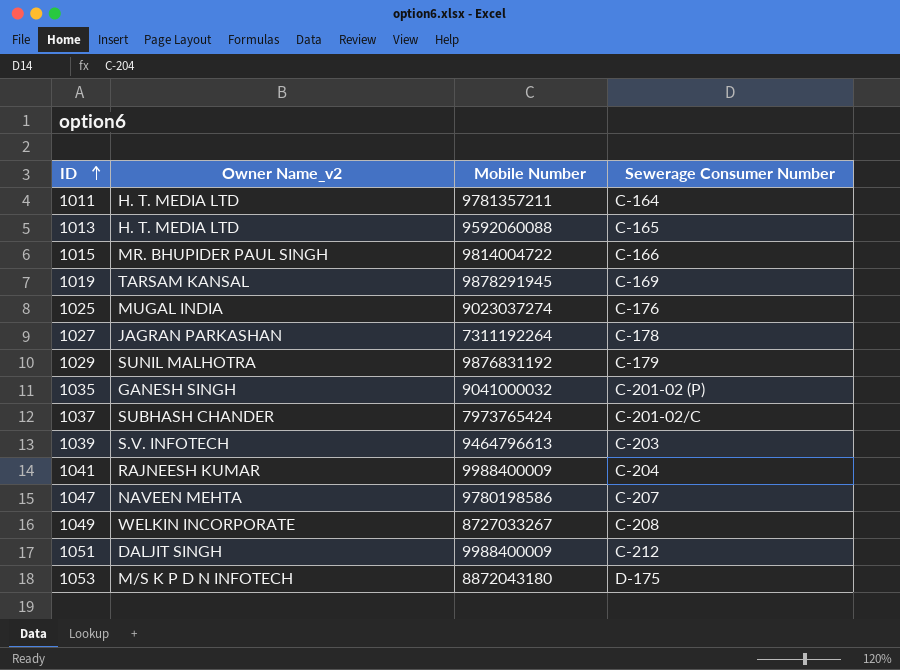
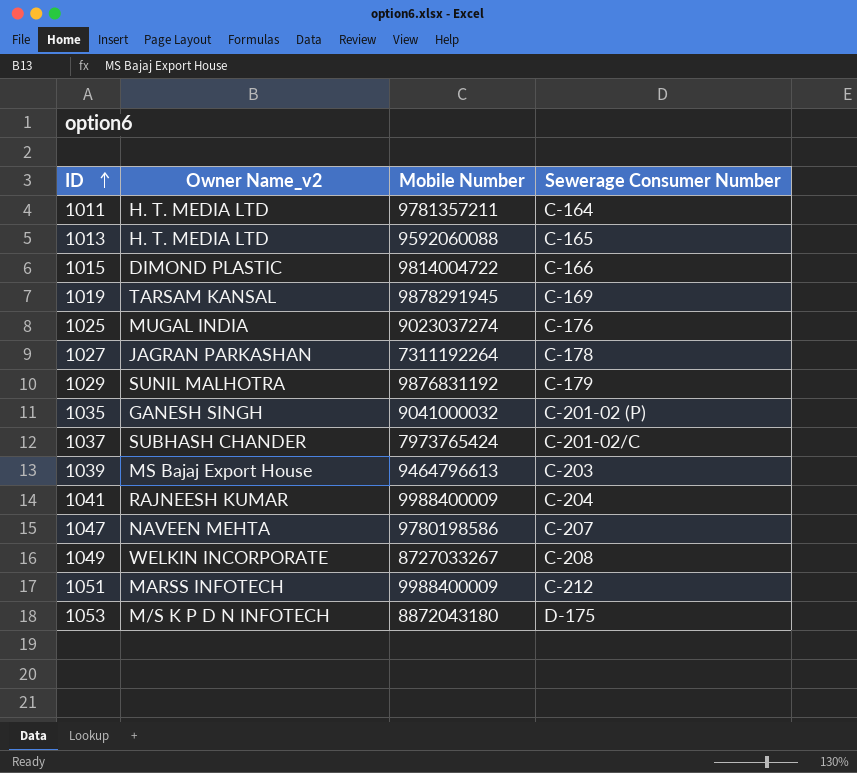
1015 | Owner Name_v2: MR. BHUPIDER PAUL SINGH -> DIMOND PLASTIC
1039 | Owner Name_v2: S.V. INFOTECH -> MS Bajaj Export House
1051 | Owner Name_v2: DALJIT SINGH -> MARSS INFOTECH

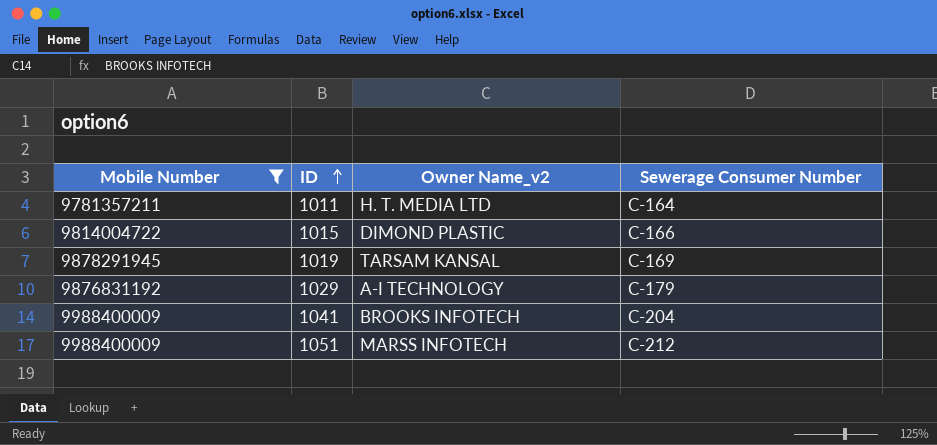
filter: none -> Mobile Number >= 9781357211
column Mobile Number | position: 3 -> 1
1029 | Owner Name_v2: SUNIL MALHOTRA -> A-I TECHNOLOGY
1041 | Owner Name_v2: RAJNEESH KUMAR -> BROOKS INFOTECH

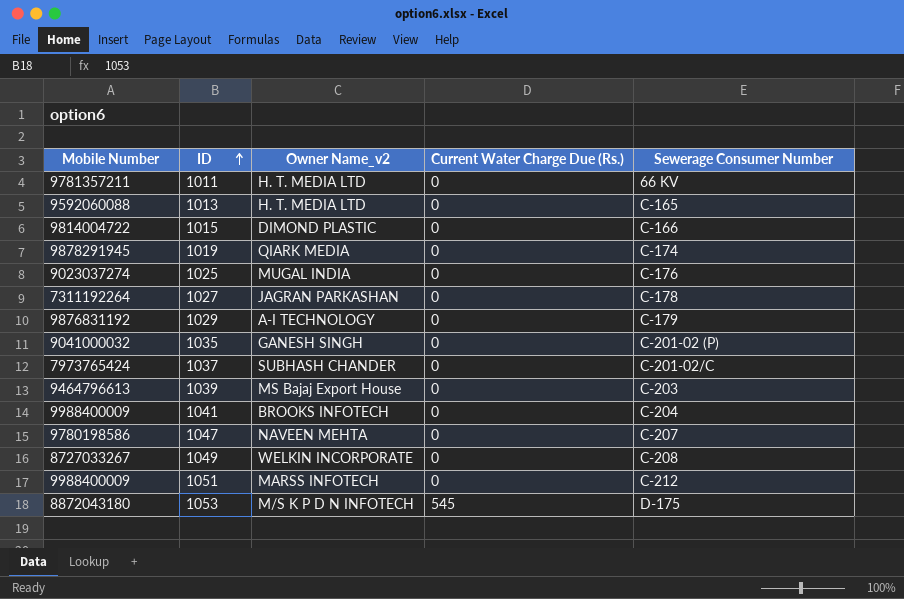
filter: Mobile Number >= 9781357211 -> none
column Current Water Charge Due (Rs.) | position: none -> 4
1011 | Sewerage Consumer Number: C-164 -> 66 KV
1019 | Owner Name_v2: TARSAM KANSAL -> QIARK MEDIA
1019 | Sewerage Consumer Number: C-169 -> C-174

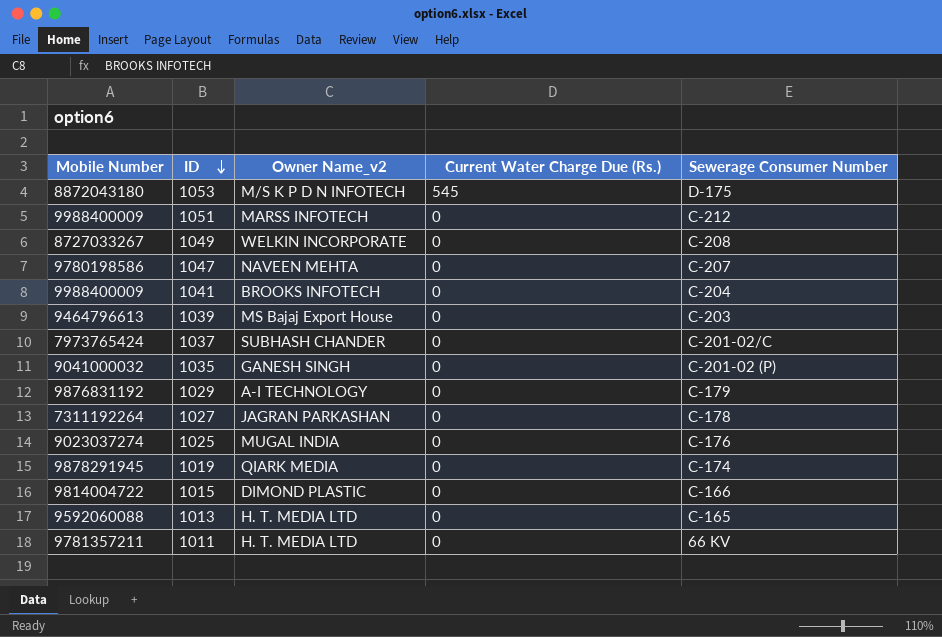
row order: ID ascending -> ID descending

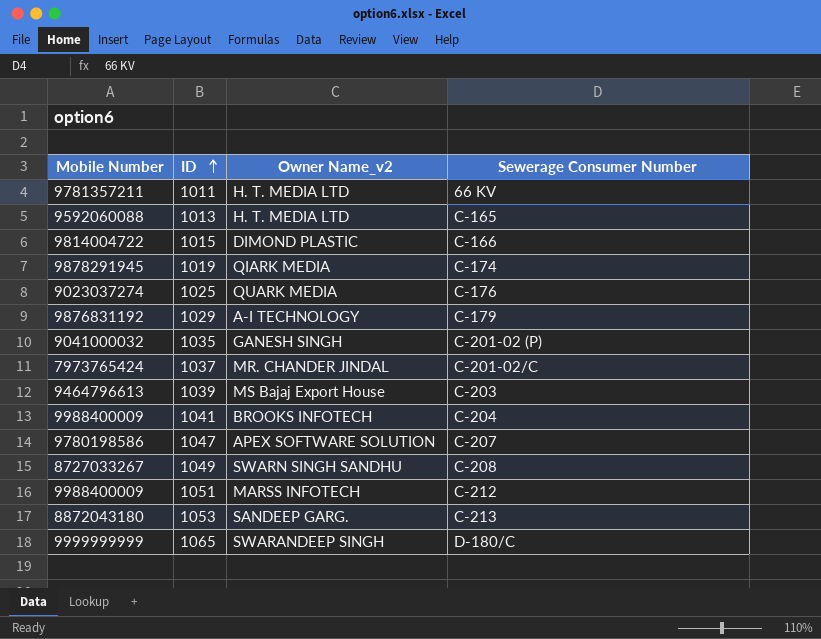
row order: ID descending -> ID ascending
column Current Water Charge Due (Rs.) | position: 4 -> none
row 1027: 7311192264 | JAGRAN PARKASHAN | 0 | C-178 -> none
1025 | Owner Name_v2: MUGAL INDIA -> QUARK MEDIA
1037 | Owner Name_v2: SUBHASH CHANDER -> MR. CHANDER JINDAL
1047 | Owner Name_v2: NAVEEN MEHTA -> APEX SOFTWARE SOLUTION
1049 | Owner Name_v2: WELKIN INCORPORATE -> SWARN SINGH SANDHU
1053 | Owner Name_v2: M/S K P D N INFOTECH -> SANDEEP GARG.
1053 | Sewerage Consumer Number: D-175 -> C-213
row 1065: none -> 9999999999 | SWARANDEEP SINGH | D-180/C

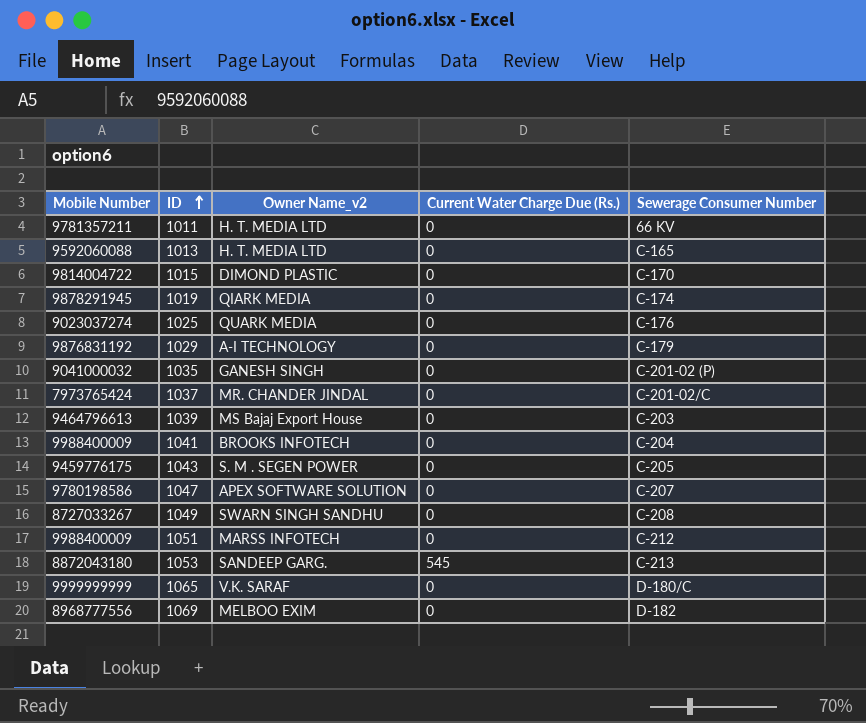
column Current Water Charge Due (Rs.) | position: none -> 4
1015 | Sewerage Consumer Number: C-166 -> C-170
row 1043: none -> 9459776175 | S. M . SEGEN POWER | 0 | C-205
1065 | Owner Name_v2: SWARANDEEP SINGH -> V.K. SARAF
row 1069: none -> 8968777556 | MELBOO EXIM | 0 | D-182

